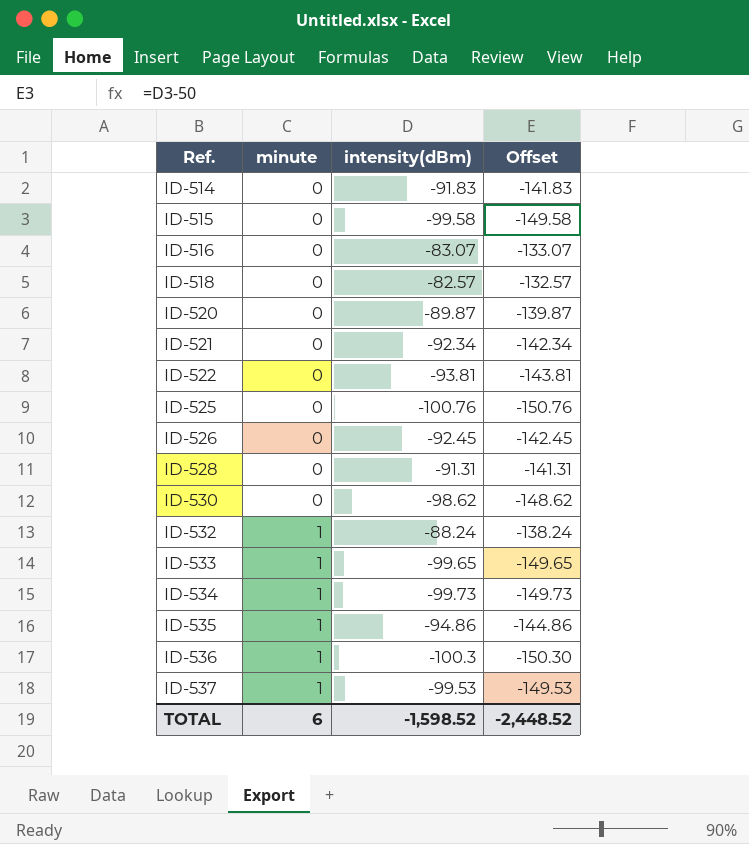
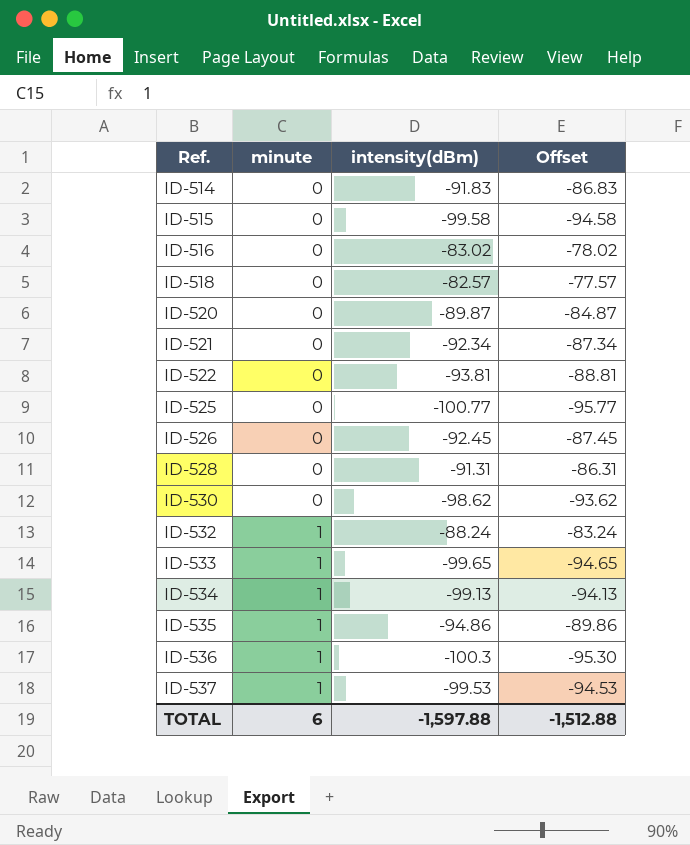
column Offset | formula: [intensity(dBm)] - 50 -> [intensity(dBm)] + 5
ID-516 | intensity(dBm): -83.07 -> -83.02
ID-525 | intensity(dBm): -100.76 -> -100.77
ID-534 | intensity(dBm): -99.73 -> -99.13
TOTAL | intensity(dBm): -1,598.52 -> -1,597.88
TOTAL | Offset: -2,448.52 -> -1,512.88

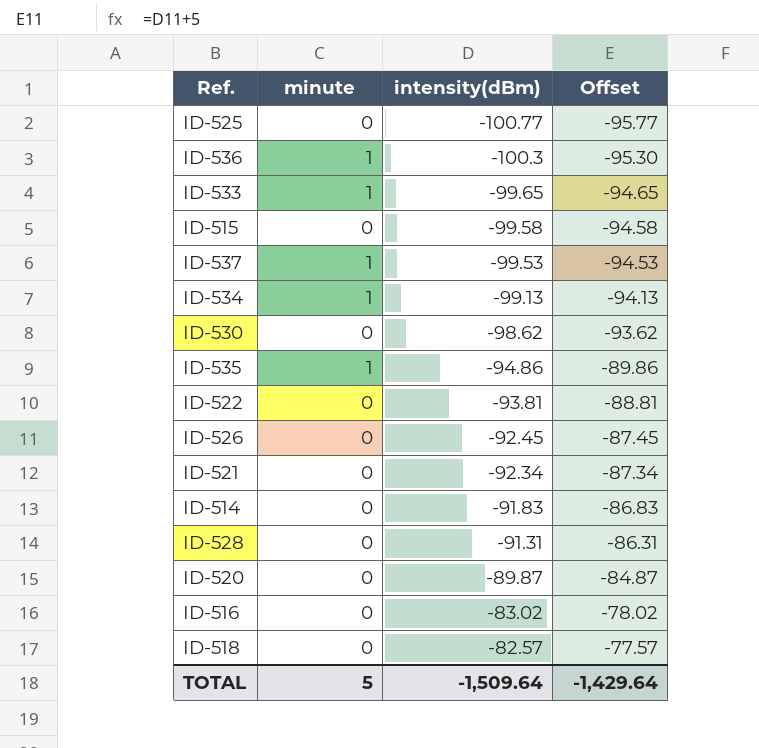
row order: Ref. ascending -> intensity(dBm) ascending
row ID-532: 1 | -88.24 | -83.24 -> none
TOTAL | minute: 6 -> 5
TOTAL | intensity(dBm): -1,597.88 -> -1,509.64
TOTAL | Offset: -1,512.88 -> -1,429.64

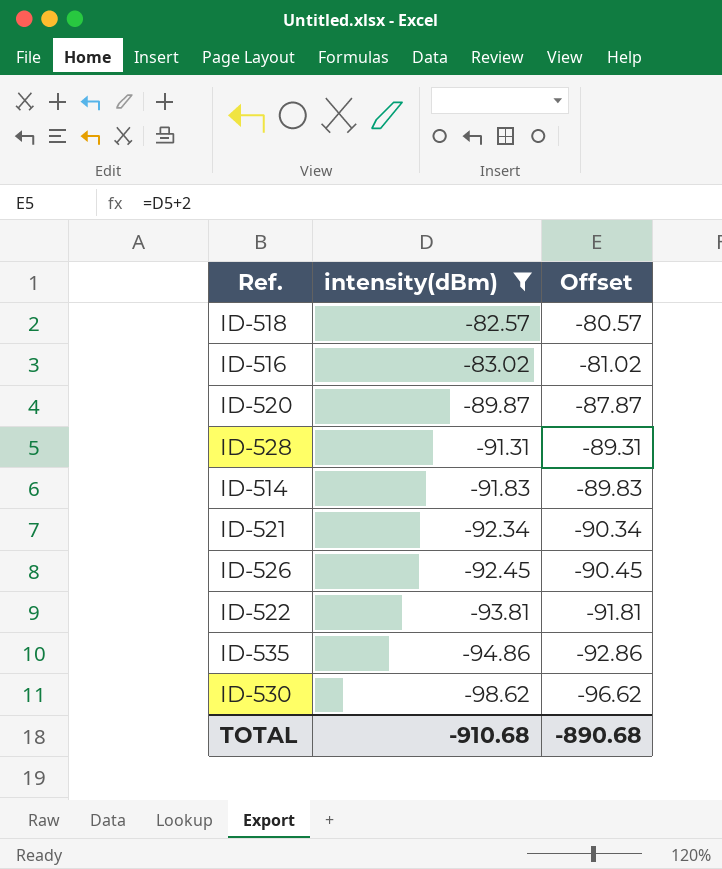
filter: none -> intensity(dBm) >= -98.62
row order: intensity(dBm) ascending -> intensity(dBm) descending
column minute | position: 2 -> none
column Offset | formula: [intensity(dBm)] + 5 -> [intensity(dBm)] + 2
TOTAL | intensity(dBm): -1,509.64 -> -910.68
TOTAL | Offset: -1,429.64 -> -890.68

